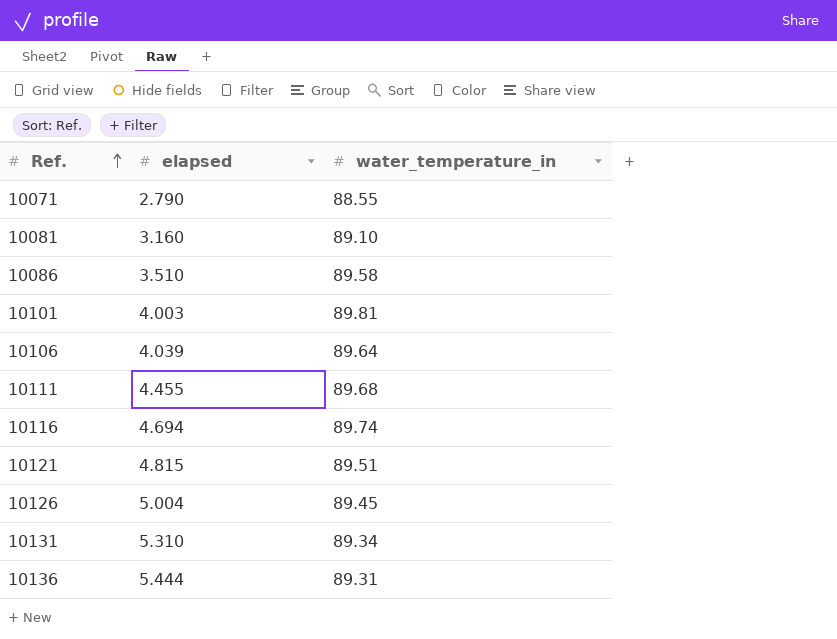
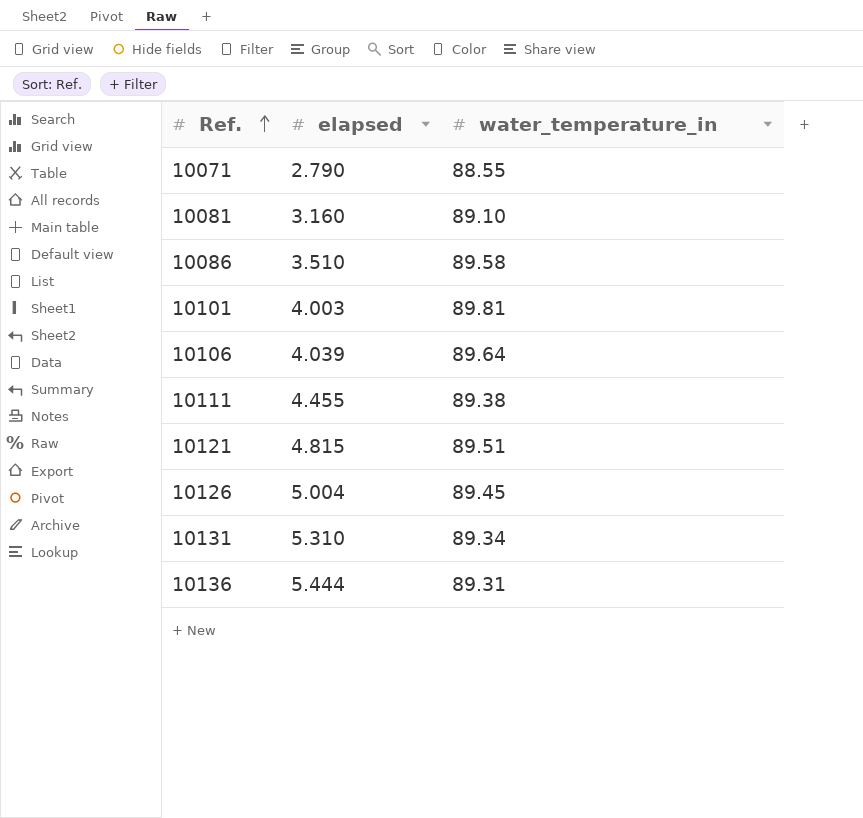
row 10116: 4.694 | 89.74 -> none
10111 | water_temperature_in: 89.68 -> 89.38

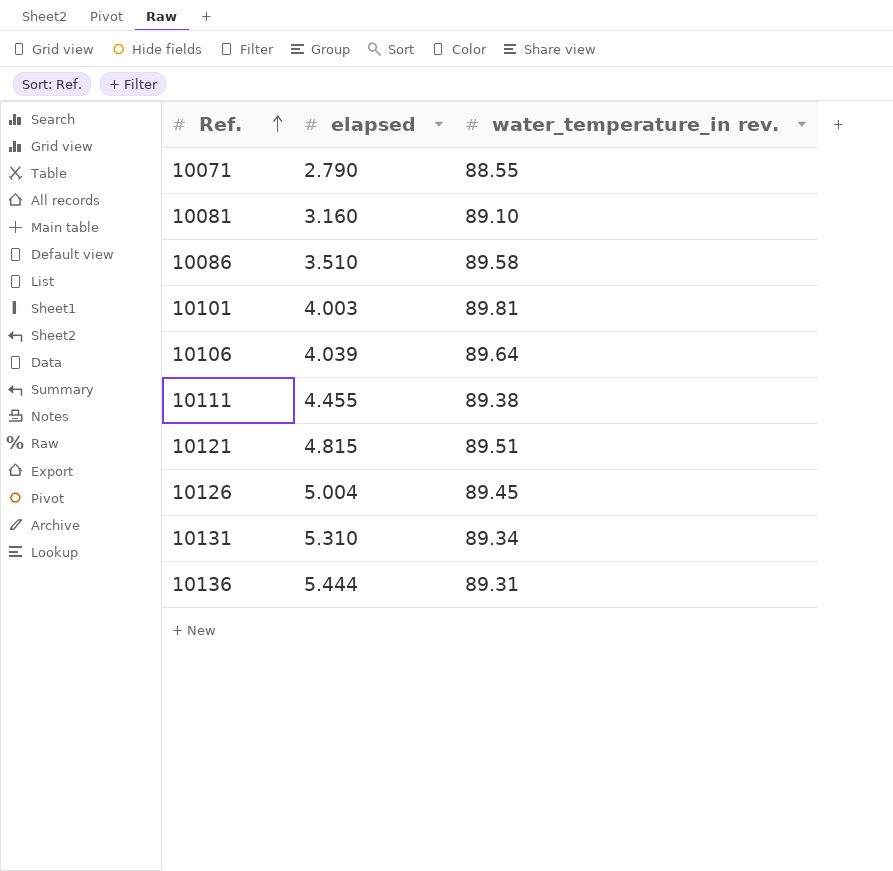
column name: water_temperature_in -> water_temperature_in rev.

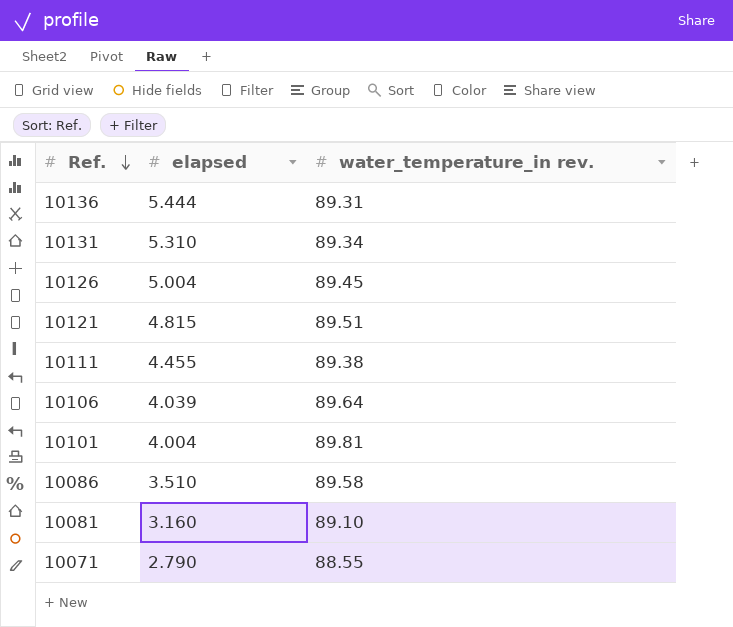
row order: Ref. ascending -> Ref. descending
10101 | elapsed: 4.003 -> 4.004

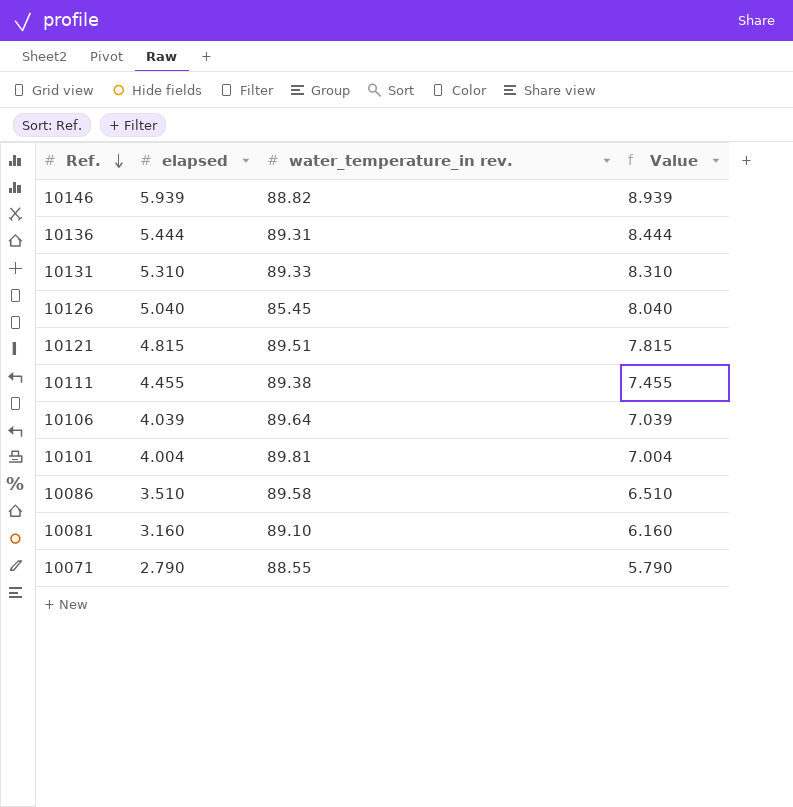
column Value | formula: none -> [elapsed] + 3
row 10146: none -> 5.939 | 88.82 | 8.939
10131 | water_temperature_in rev.: 89.34 -> 89.33
10126 | elapsed: 5.004 -> 5.040
10126 | water_temperature_in rev.: 89.45 -> 85.45

